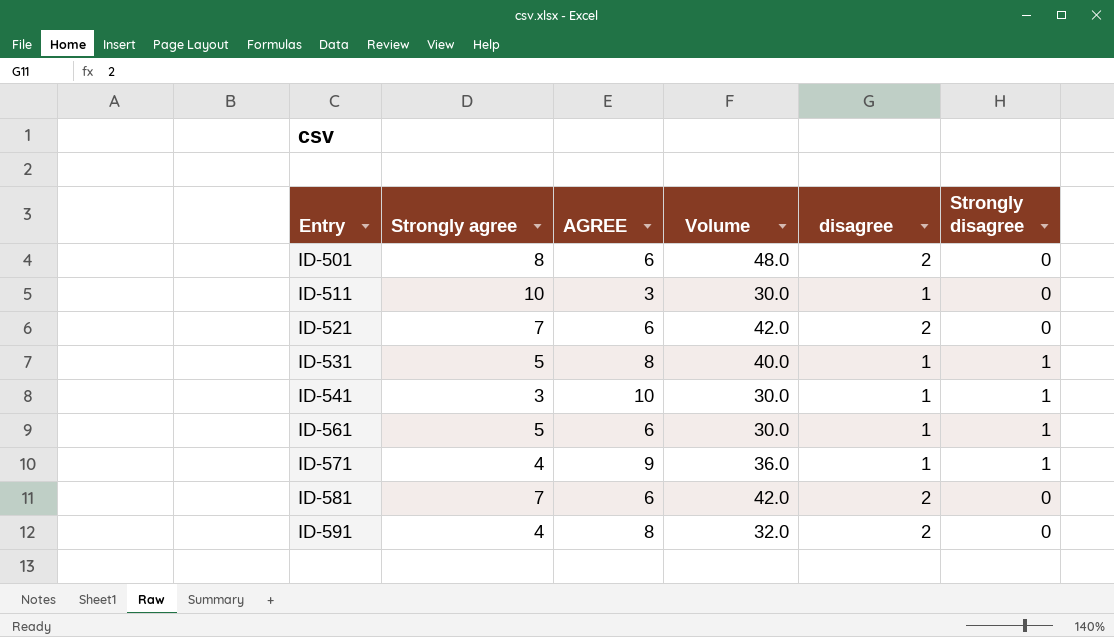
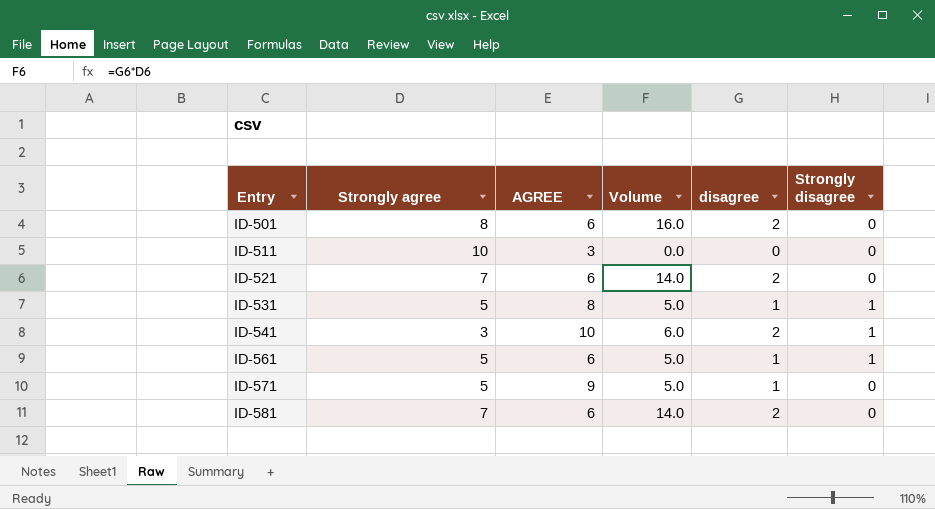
column Volume | formula: [Strongly agree] * [AGREE] -> [Strongly agree] * [disagree]
row ID-591: 4 | 8 | 32.0 | 2 | 0 -> none
ID-511 | disagree: 1 -> 0
ID-541 | disagree: 1 -> 2
ID-571 | Strongly agree: 4 -> 5
ID-571 | Strongly disagree: 1 -> 0

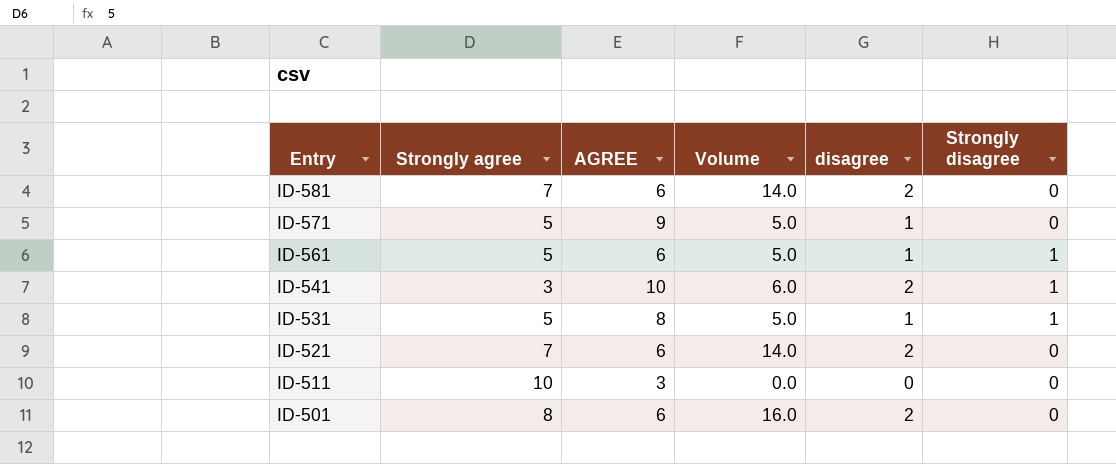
row order: Entry ascending -> Entry descending

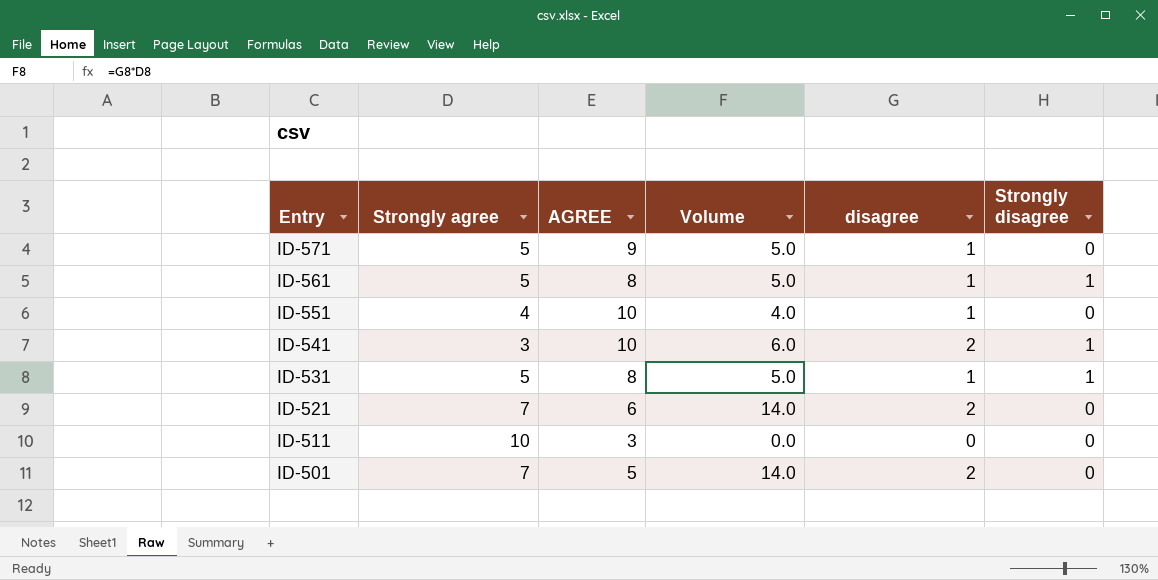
row ID-581: 7 | 6 | 14.0 | 2 | 0 -> none
ID-561 | AGREE: 6 -> 8
row ID-551: none -> 4 | 10 | 4.0 | 1 | 0
ID-501 | Strongly agree: 8 -> 7
ID-501 | AGREE: 6 -> 5
ID-501 | Volume: 16.0 -> 14.0

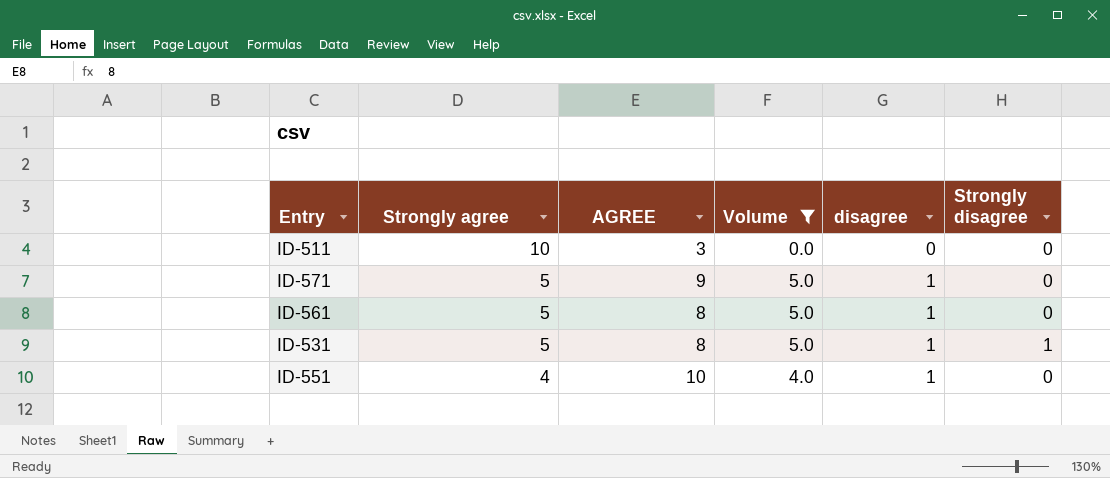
filter: none -> Volume <= 5.0
row order: Entry descending -> Strongly agree descending
ID-561 | Strongly disagree: 1 -> 0

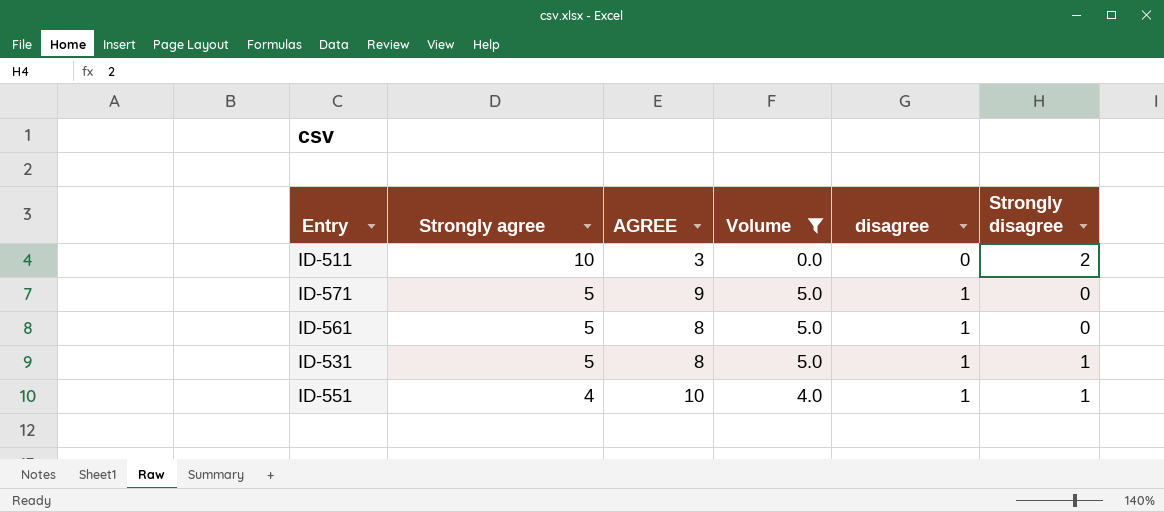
ID-511 | Strongly disagree: 0 -> 2
ID-551 | Strongly disagree: 0 -> 1

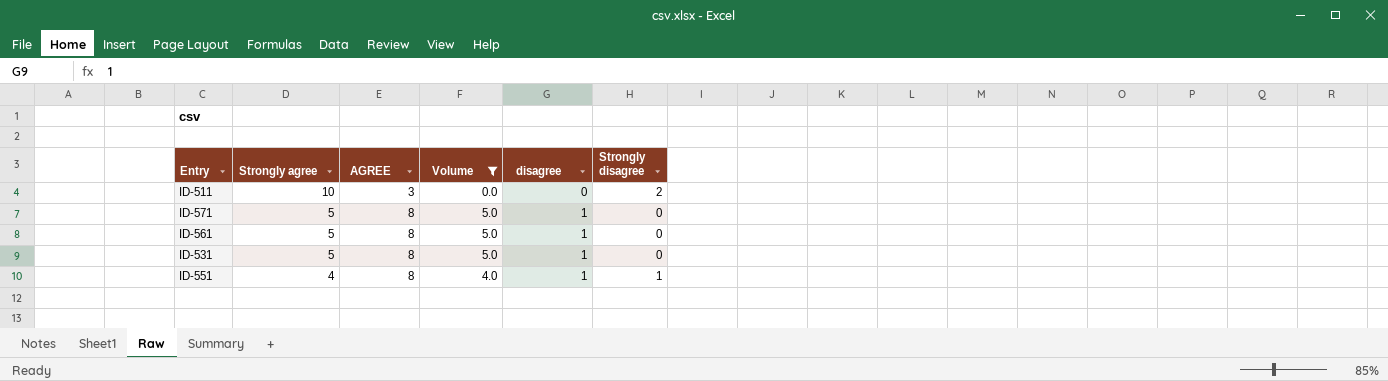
ID-571 | AGREE: 9 -> 8
ID-531 | Strongly disagree: 1 -> 0
ID-551 | AGREE: 10 -> 8

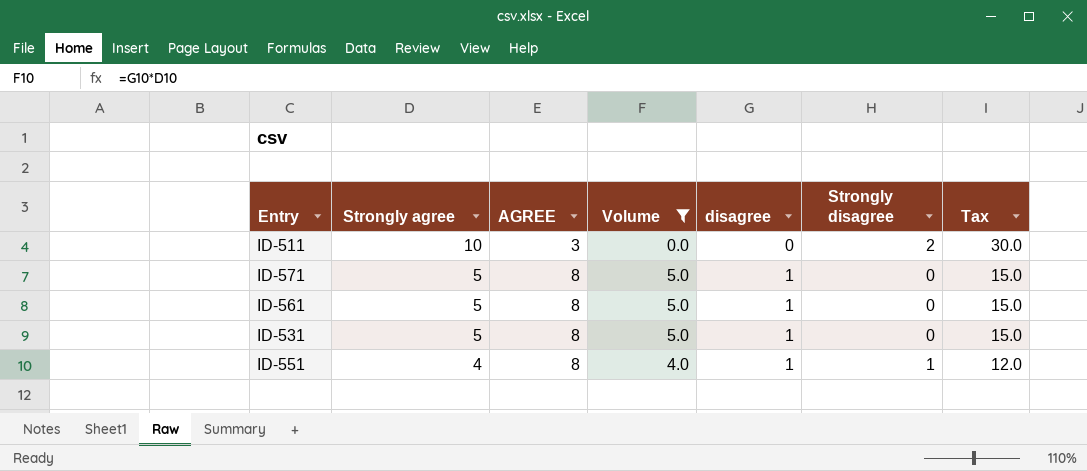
column Tax | formula: none -> [Strongly agree] * 3

